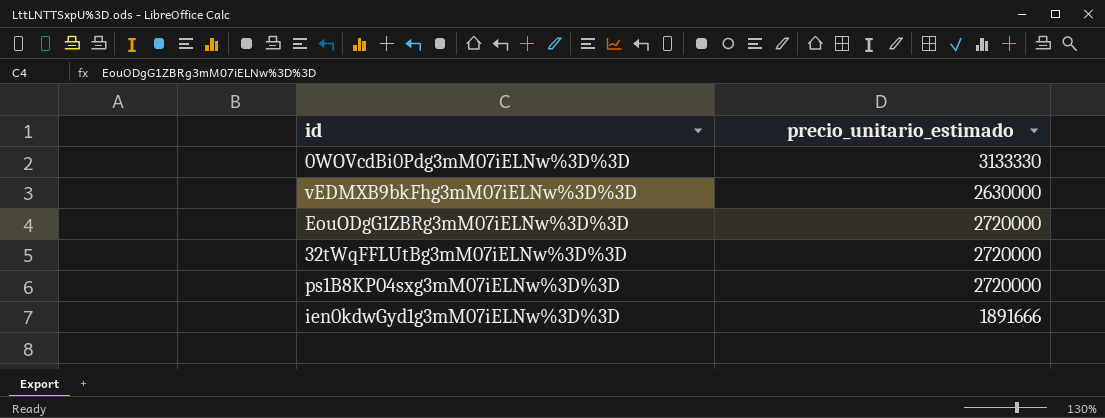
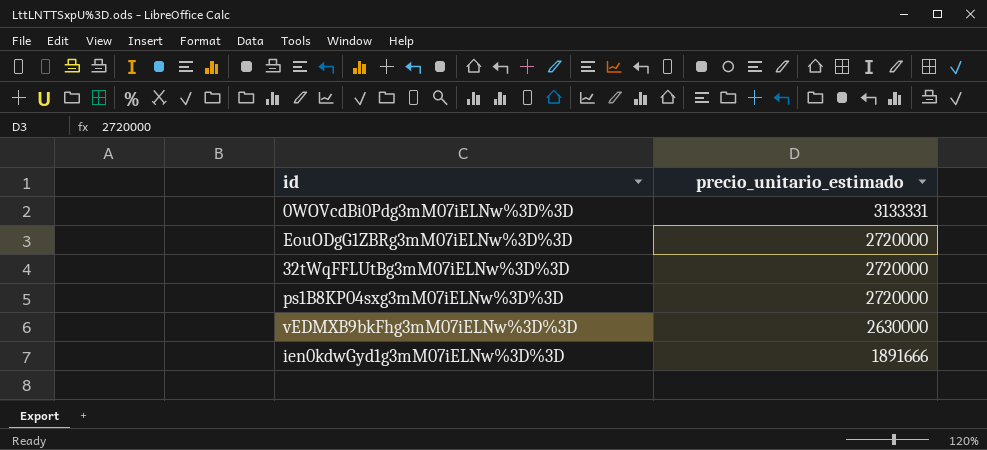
row order: none -> precio_unitario_estimado descending
0WOVcdBi0Pdg3mM07iELNw%3D%3D | precio_unitario_estimado: 3133330 -> 3133331

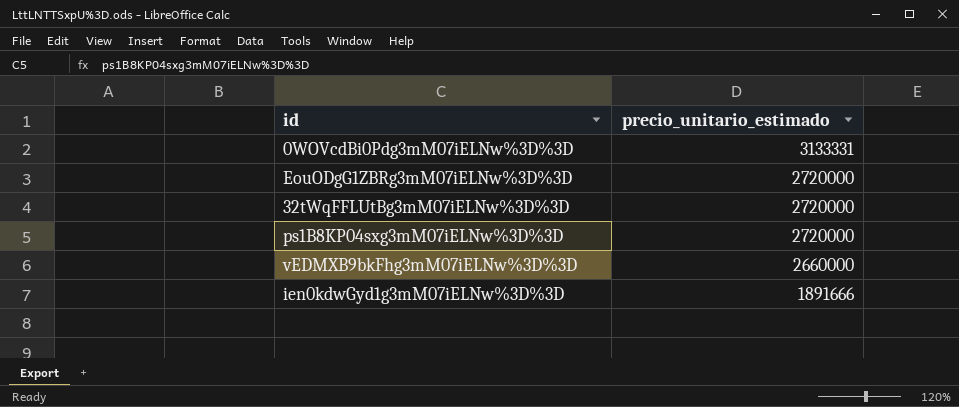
vEDMXB9bkFhg3mM07iELNw%3D%3D | precio_unitario_estimado: 2630000 -> 2660000

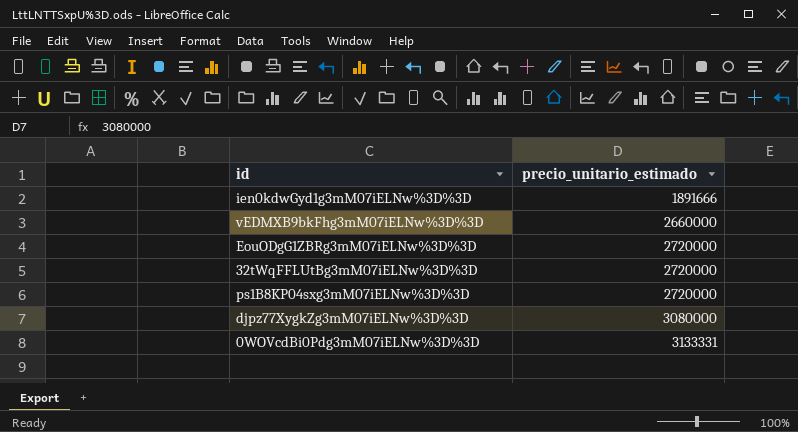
row order: precio_unitario_estimado descending -> precio_unitario_estimado ascending
row djpz77XygkZg3mM07iELNw%3D%3D: none -> 3080000

